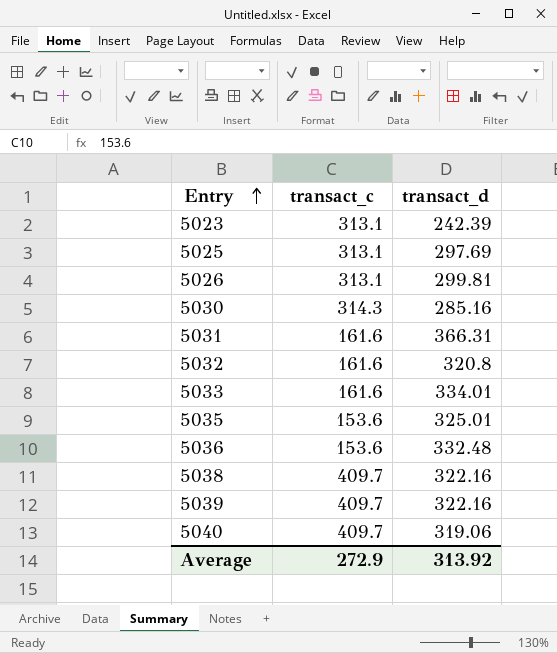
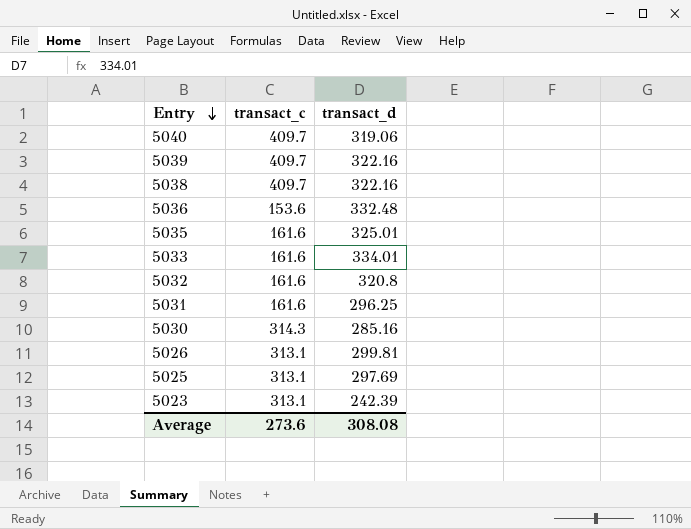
row order: Entry ascending -> Entry descending
5035 | transact_c: 153.6 -> 161.6
5031 | transact_d: 366.31 -> 296.25
Average | transact_c: 272.9 -> 273.6
Average | transact_d: 313.92 -> 308.08

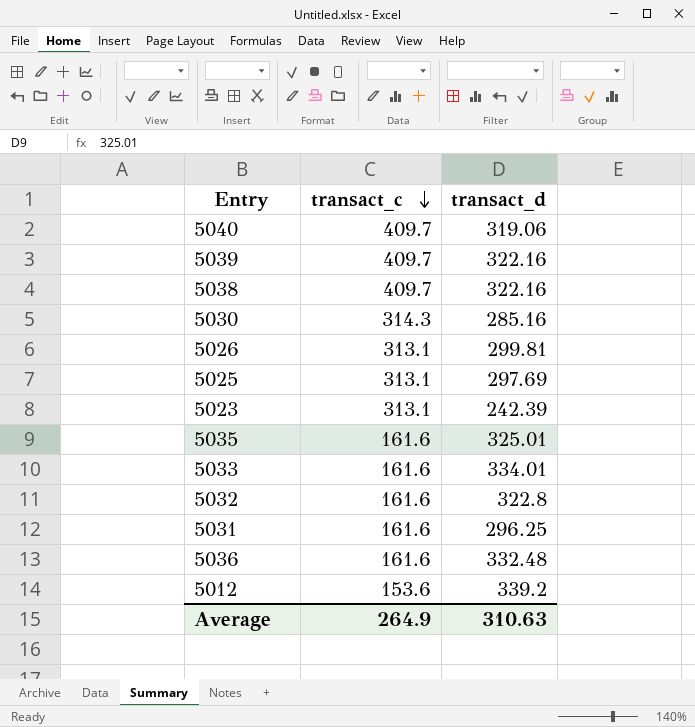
row order: Entry descending -> transact_c descending
5032 | transact_d: 320.8 -> 322.8
5036 | transact_c: 153.6 -> 161.6
row 5012: none -> 153.6 | 339.2
Average | transact_c: 273.6 -> 264.9
Average | transact_d: 308.08 -> 310.63

